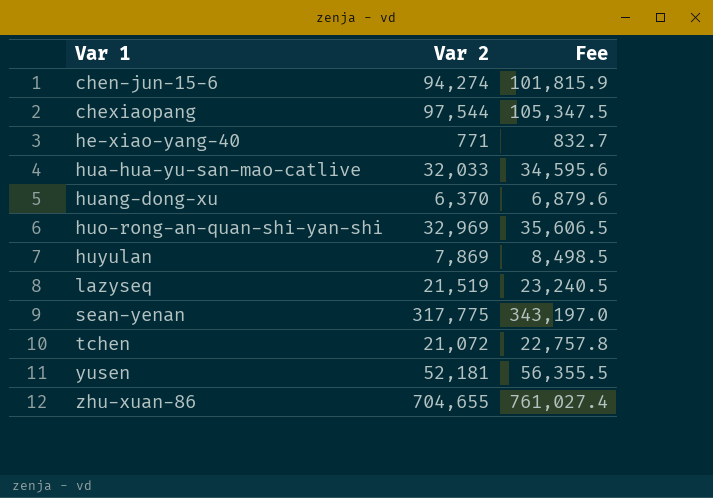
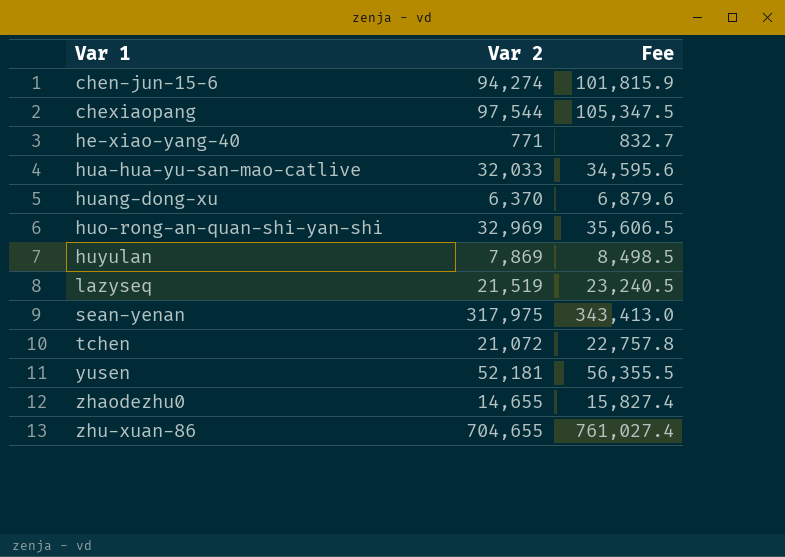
sean-yenan | Var 2: 317,775 -> 317,975
sean-yenan | Fee: 343,197.0 -> 343,413.0
row zhaodezhu0: none -> 14,655 | 15,827.4

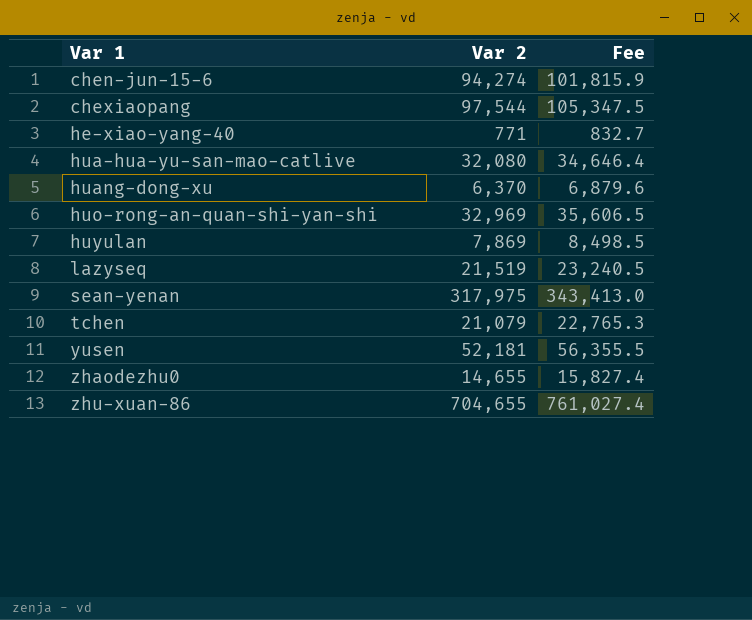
hua-hua-yu-san-mao-catlive | Var 2: 32,033 -> 32,080
hua-hua-yu-san-mao-catlive | Fee: 34,595.6 -> 34,646.4
tchen | Var 2: 21,072 -> 21,079
tchen | Fee: 22,757.8 -> 22,765.3

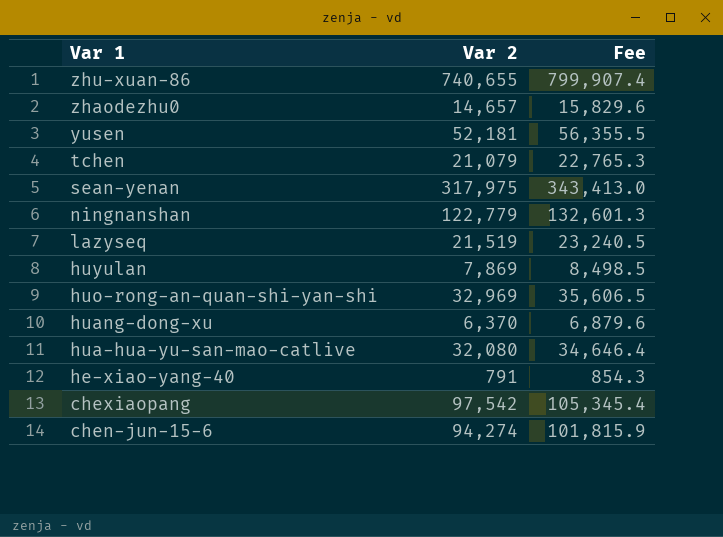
row order: Var 1 ascending -> Var 1 descending
zhu-xuan-86 | Var 2: 704,655 -> 740,655
zhu-xuan-86 | Fee: 761,027.4 -> 799,907.4
zhaodezhu0 | Var 2: 14,655 -> 14,657
zhaodezhu0 | Fee: 15,827.4 -> 15,829.6
row ningnanshan: none -> 122,779 | 132,601.3
he-xiao-yang-40 | Var 2: 771 -> 791
he-xiao-yang-40 | Fee: 832.7 -> 854.3
chexiaopang | Var 2: 97,544 -> 97,542
chexiaopang | Fee: 105,347.5 -> 105,345.4

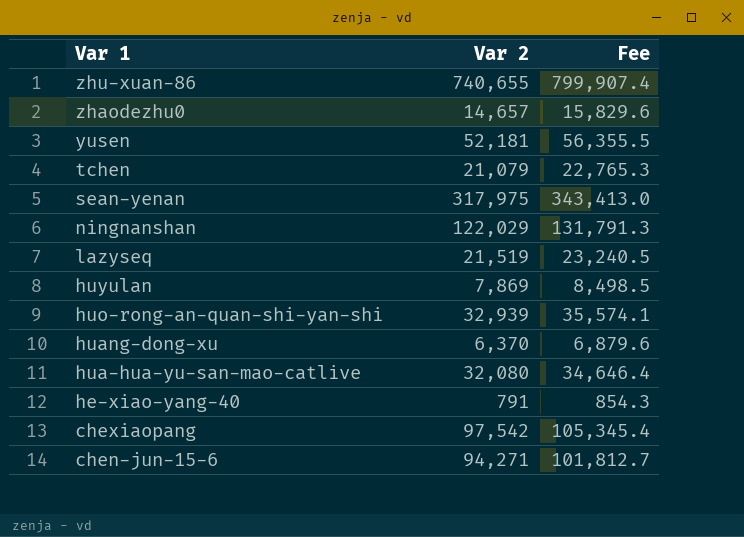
ningnanshan | Var 2: 122,779 -> 122,029
ningnanshan | Fee: 132,601.3 -> 131,791.3
huo-rong-an-quan-shi-yan-shi | Var 2: 32,969 -> 32,939
huo-rong-an-quan-shi-yan-shi | Fee: 35,606.5 -> 35,574.1
chen-jun-15-6 | Var 2: 94,274 -> 94,271
chen-jun-15-6 | Fee: 101,815.9 -> 101,812.7

